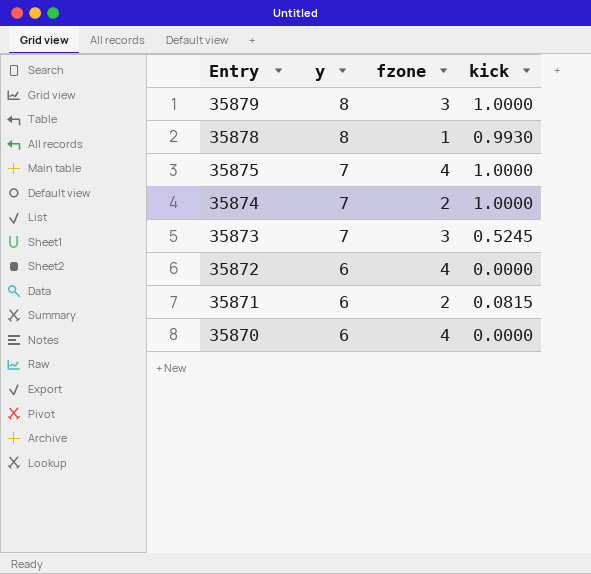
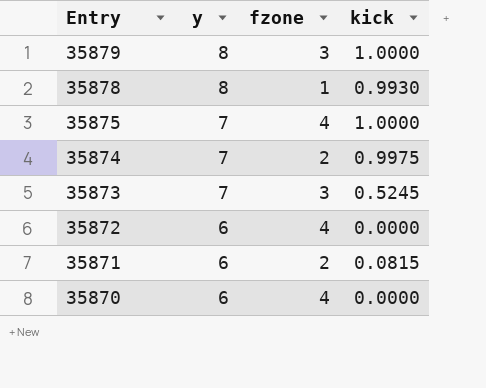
35874 | kick: 1.0000 -> 0.9975

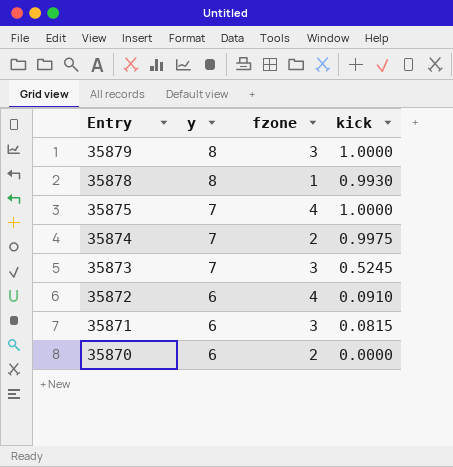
35872 | kick: 0.0000 -> 0.0910
35871 | fzone: 2 -> 3
35870 | fzone: 4 -> 2

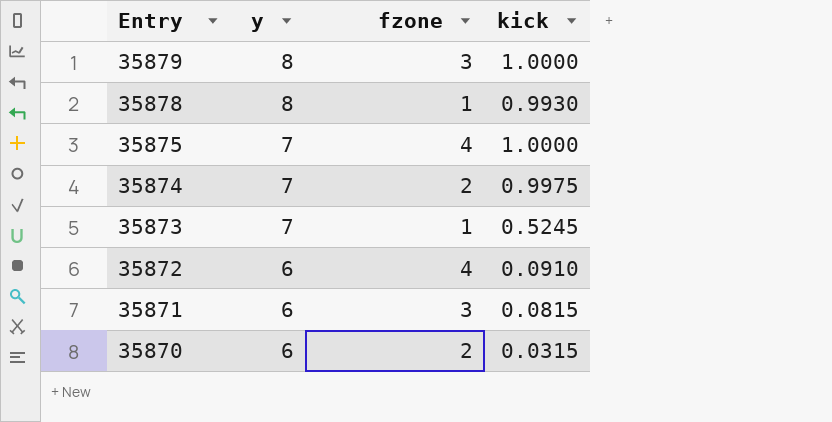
35873 | fzone: 3 -> 1
35870 | kick: 0.0000 -> 0.0315

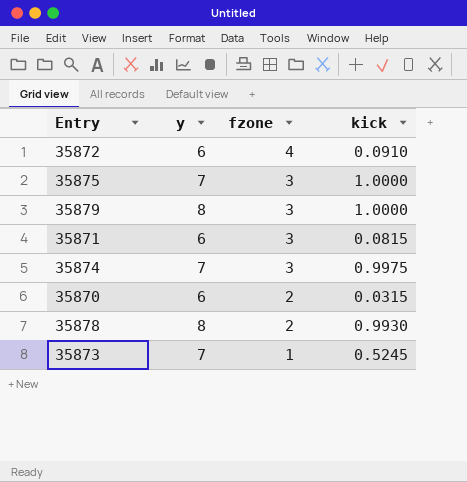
row order: Entry descending -> fzone descending
35875 | fzone: 4 -> 3
35874 | fzone: 2 -> 3
35878 | fzone: 1 -> 2

